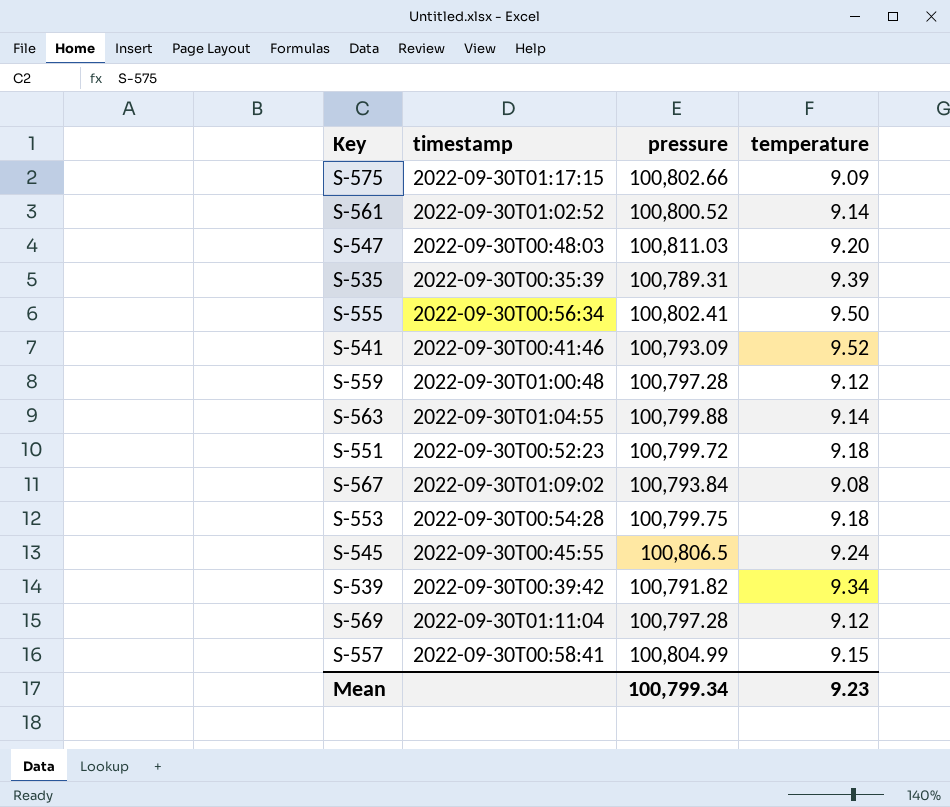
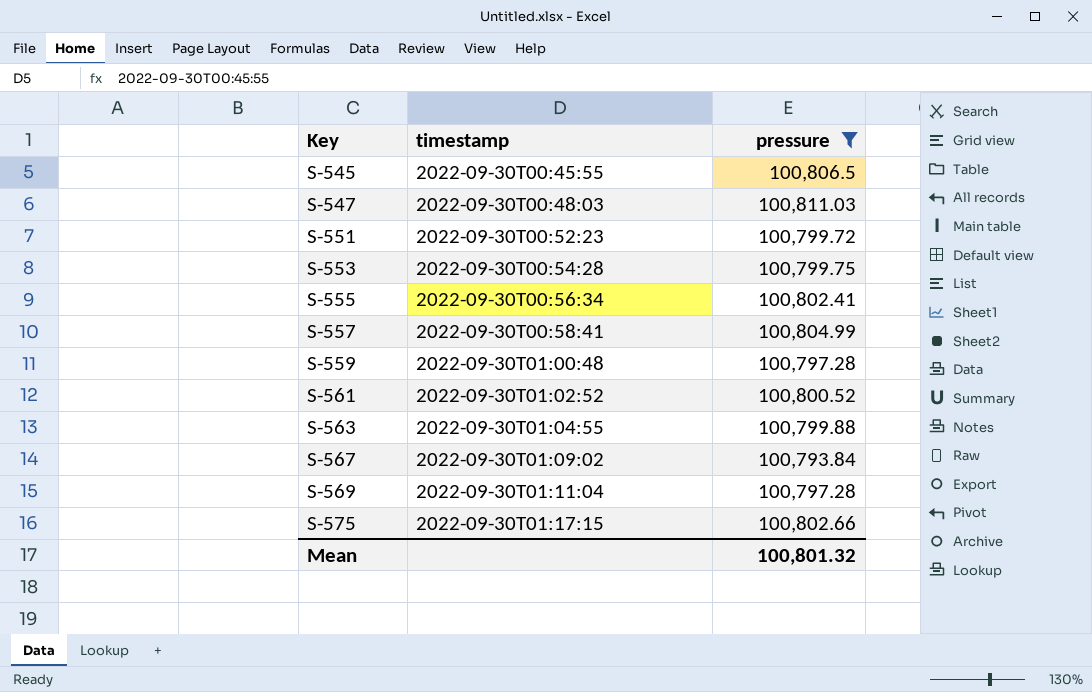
filter: none -> pressure >= 100,793.84
row order: none -> Key ascending
column temperature | position: 4 -> none
Mean | pressure: 100,799.34 -> 100,801.32

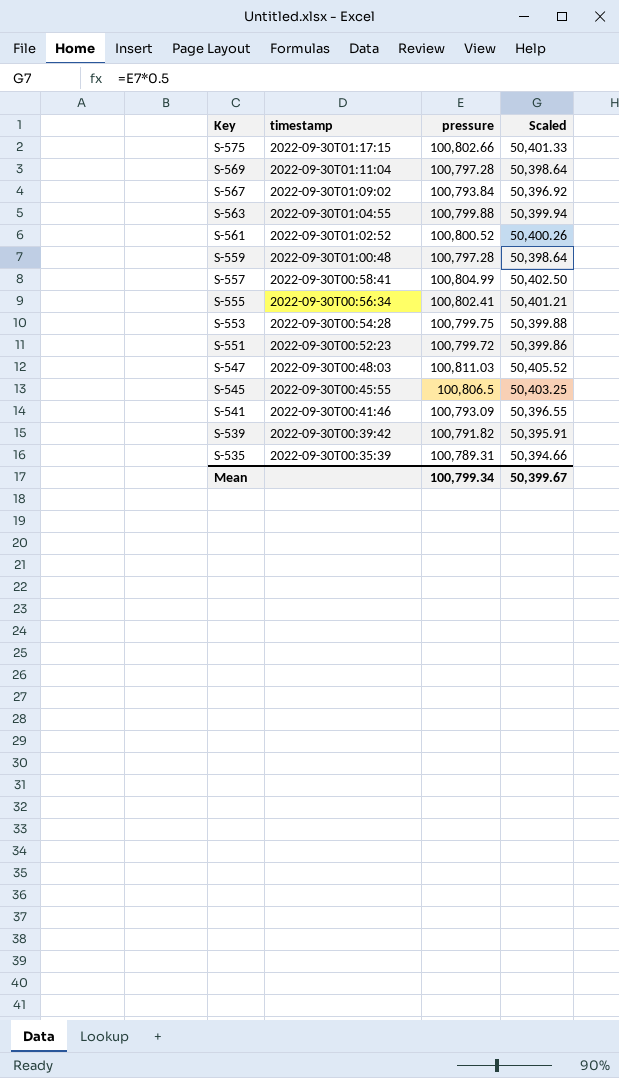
filter: pressure >= 100,793.84 -> none
row order: Key ascending -> Key descending
column Scaled | formula: none -> [pressure] * 0.5
Mean | pressure: 100,801.32 -> 100,799.34

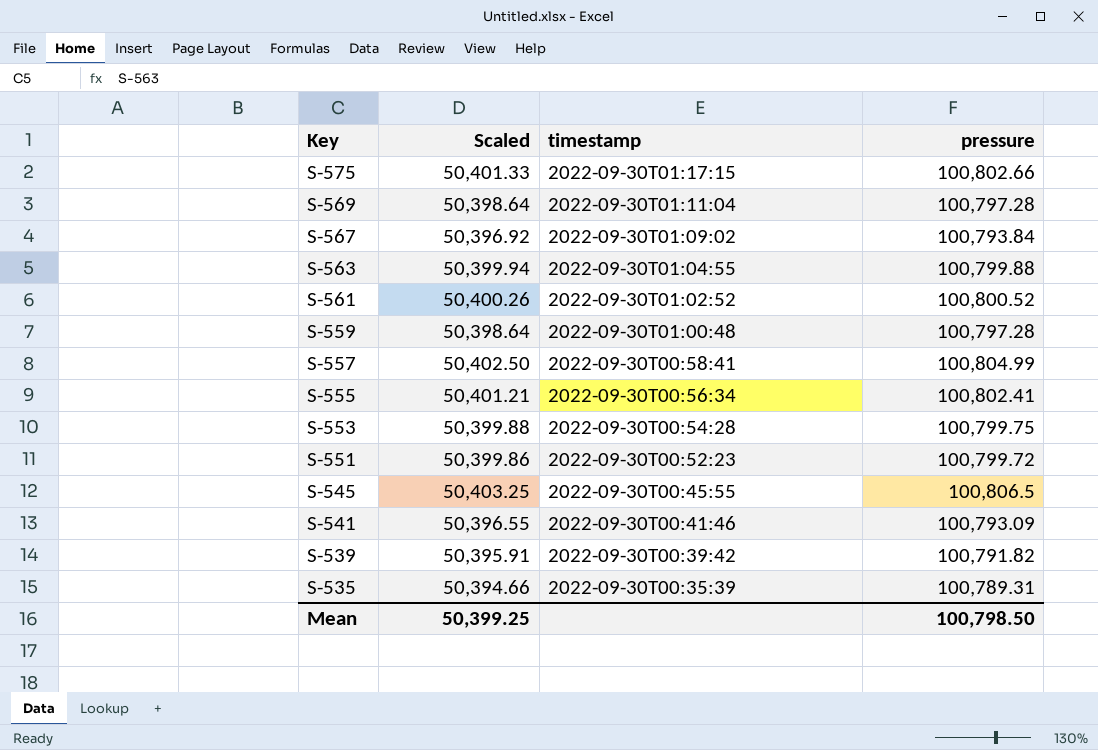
column Scaled | position: 4 -> 2
row S-547: 2022-09-30T00:48:03 | 100,811.03 | 50,405.52 -> none
Mean | Scaled: 50,399.67 -> 50,399.25
Mean | pressure: 100,799.34 -> 100,798.50

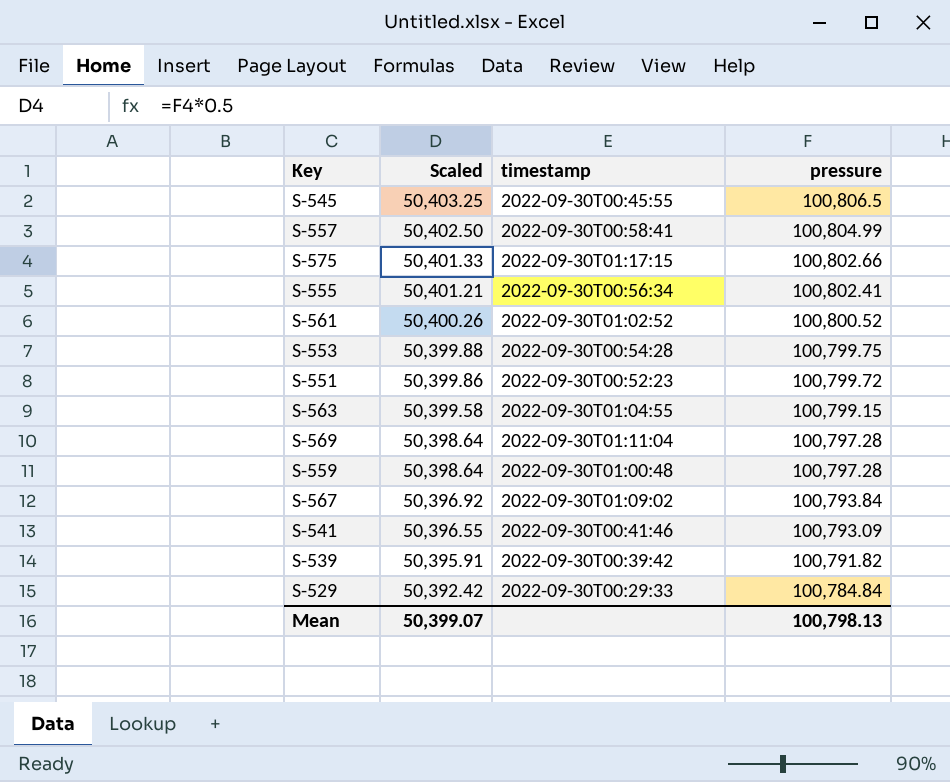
row order: Key descending -> Scaled descending
row S-535: 50,394.66 | 2022-09-30T00:35:39 | 100,789.31 -> none
S-563 | Scaled: 50,399.94 -> 50,399.58
S-563 | pressure: 100,799.88 -> 100,799.15
row S-529: none -> 50,392.42 | 2022-09-30T00:29:33 | 100,784.84
Mean | Scaled: 50,399.25 -> 50,399.07
Mean | pressure: 100,798.50 -> 100,798.13

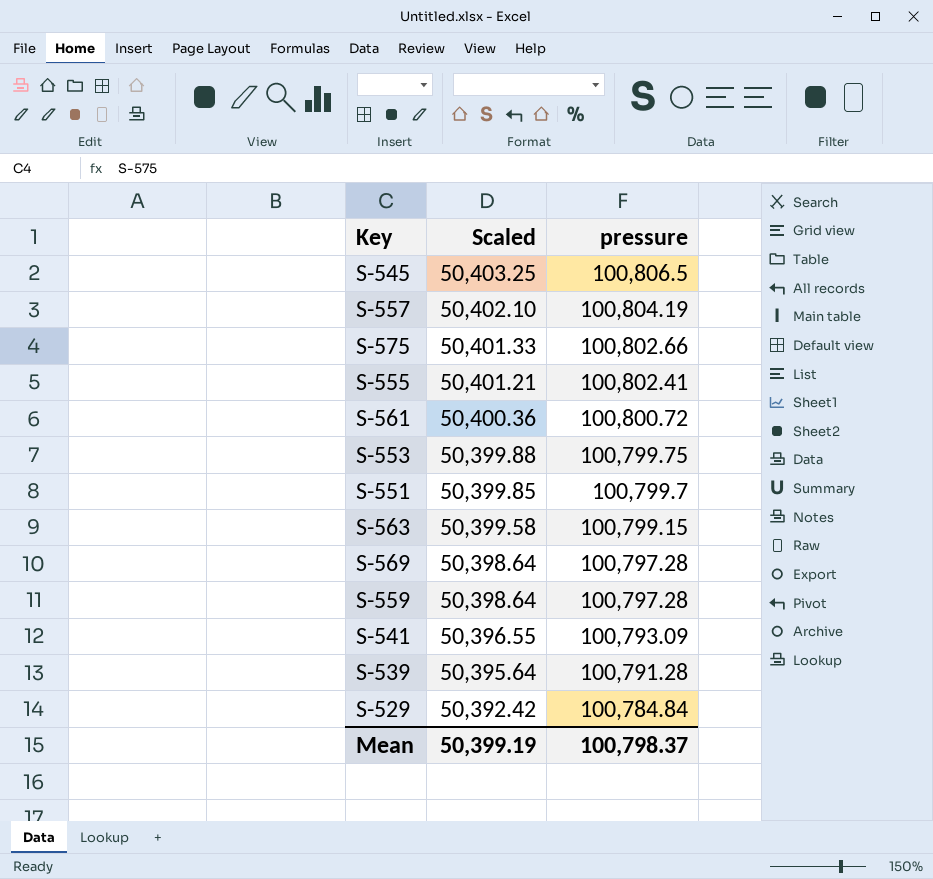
column timestamp | position: 3 -> none
row S-567: 50,396.92 | 2022-09-30T01:09:02 | 100,793.84 -> none
S-557 | Scaled: 50,402.50 -> 50,402.10
S-557 | pressure: 100,804.99 -> 100,804.19
S-561 | Scaled: 50,400.26 -> 50,400.36
S-561 | pressure: 100,800.52 -> 100,800.72
S-551 | Scaled: 50,399.86 -> 50,399.85
S-551 | pressure: 100,799.72 -> 100,799.7
S-539 | Scaled: 50,395.91 -> 50,395.64
S-539 | pressure: 100,791.82 -> 100,791.28
Mean | Scaled: 50,399.07 -> 50,399.19
Mean | pressure: 100,798.13 -> 100,798.37

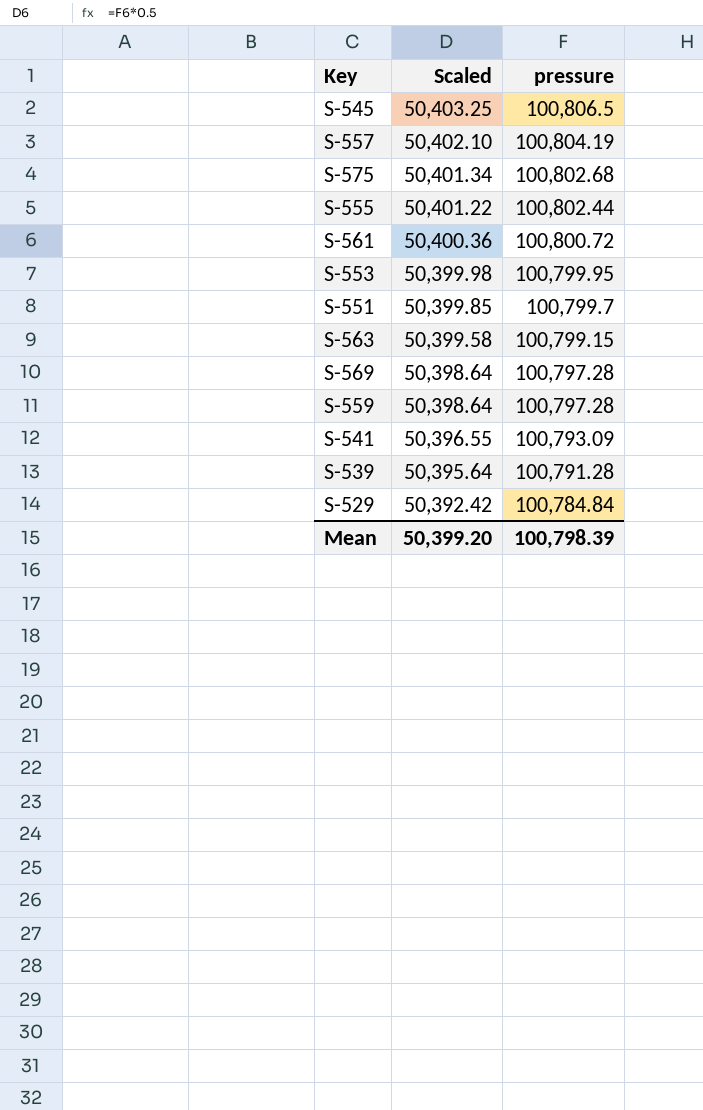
S-575 | Scaled: 50,401.33 -> 50,401.34
S-575 | pressure: 100,802.66 -> 100,802.68
S-555 | Scaled: 50,401.21 -> 50,401.22
S-555 | pressure: 100,802.41 -> 100,802.44
S-553 | Scaled: 50,399.88 -> 50,399.98
S-553 | pressure: 100,799.75 -> 100,799.95
Mean | Scaled: 50,399.19 -> 50,399.20
Mean | pressure: 100,798.37 -> 100,798.39

